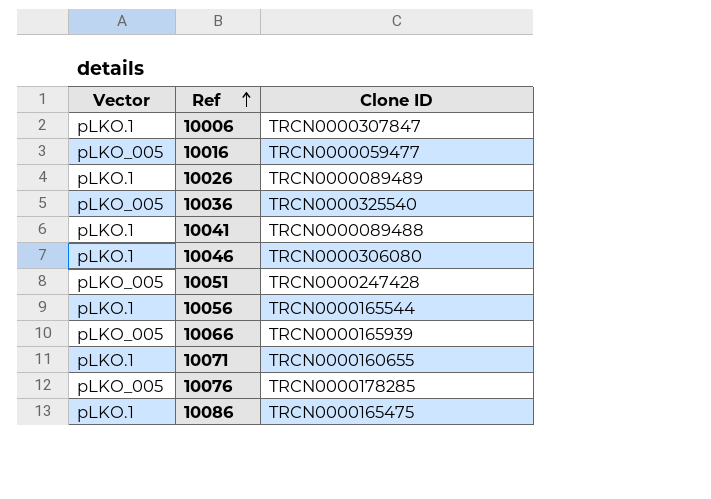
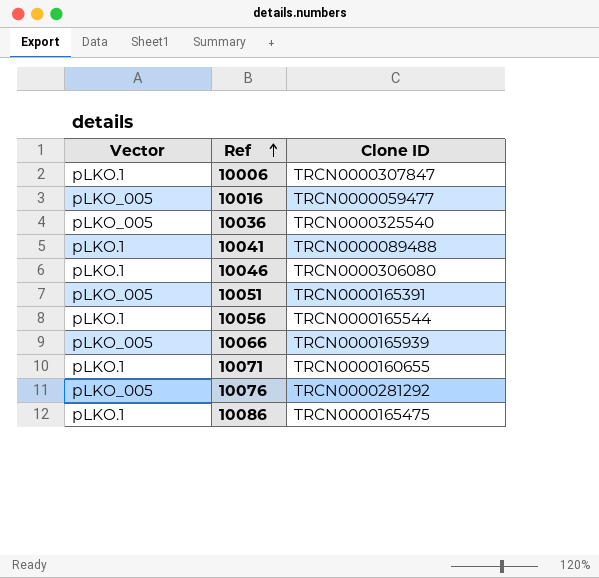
row 10026: pLKO.1 | TRCN0000089489 -> none
10051 | Clone ID: TRCN0000247428 -> TRCN0000165391
10076 | Clone ID: TRCN0000178285 -> TRCN0000281292

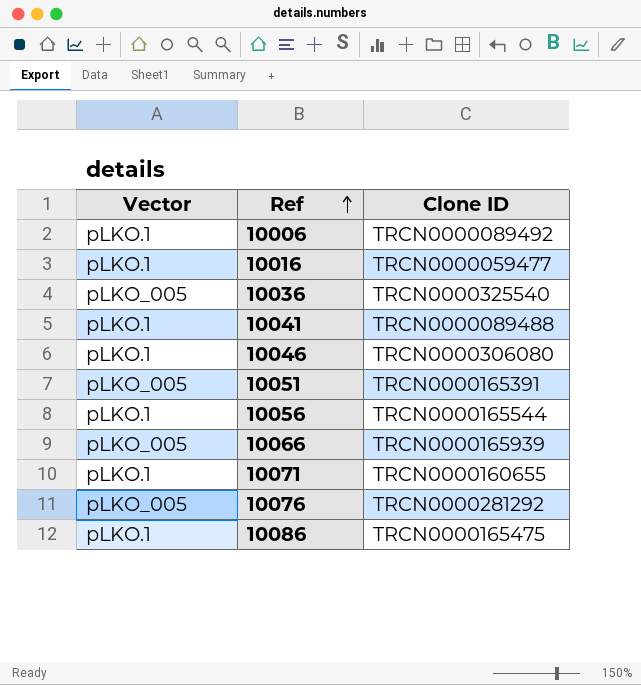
10006 | Clone ID: TRCN0000307847 -> TRCN0000089492
10016 | Vector: pLKO_005 -> pLKO.1

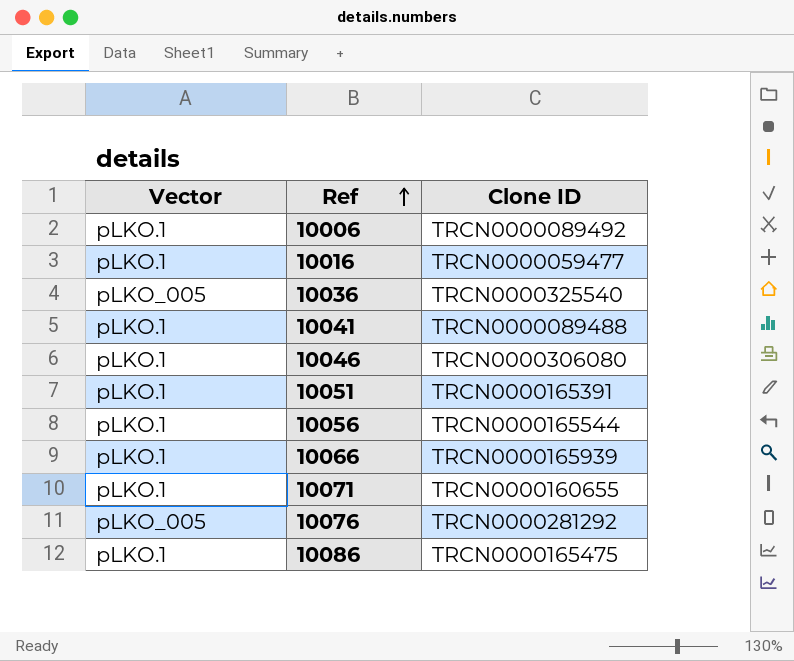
10051 | Vector: pLKO_005 -> pLKO.1
10066 | Vector: pLKO_005 -> pLKO.1

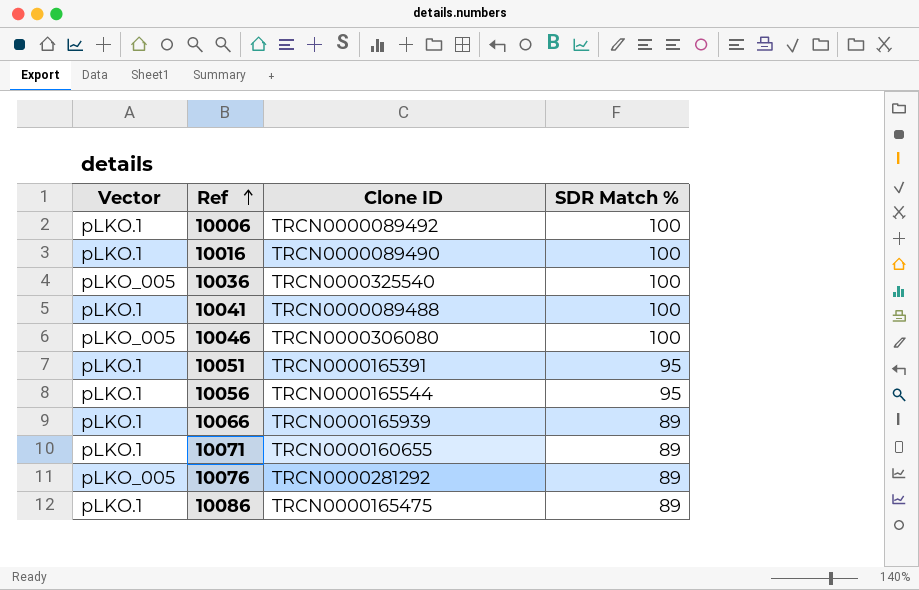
column SDR Match % | position: none -> 4
10016 | Clone ID: TRCN0000059477 -> TRCN0000089490
10046 | Vector: pLKO.1 -> pLKO_005

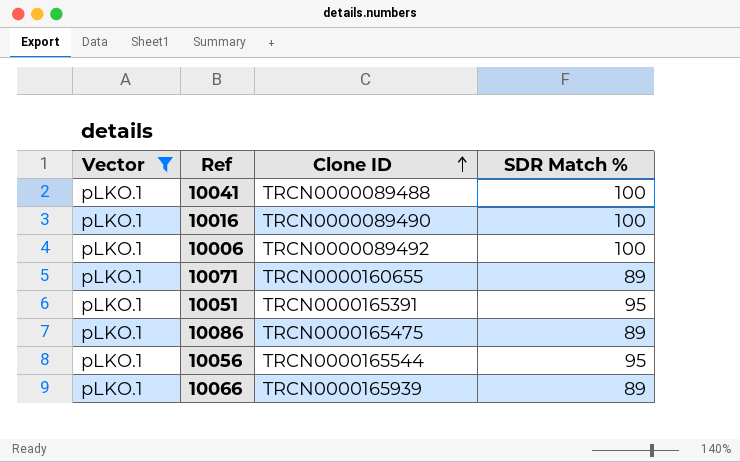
filter: none -> Vector = pLKO.1
row order: Ref ascending -> Clone ID ascending

